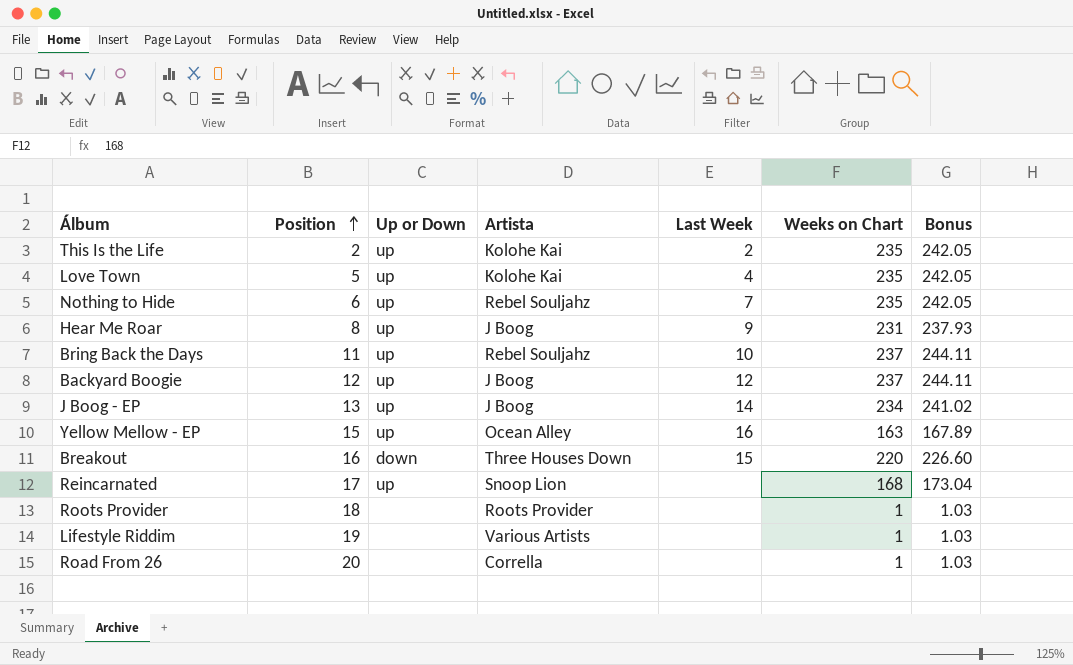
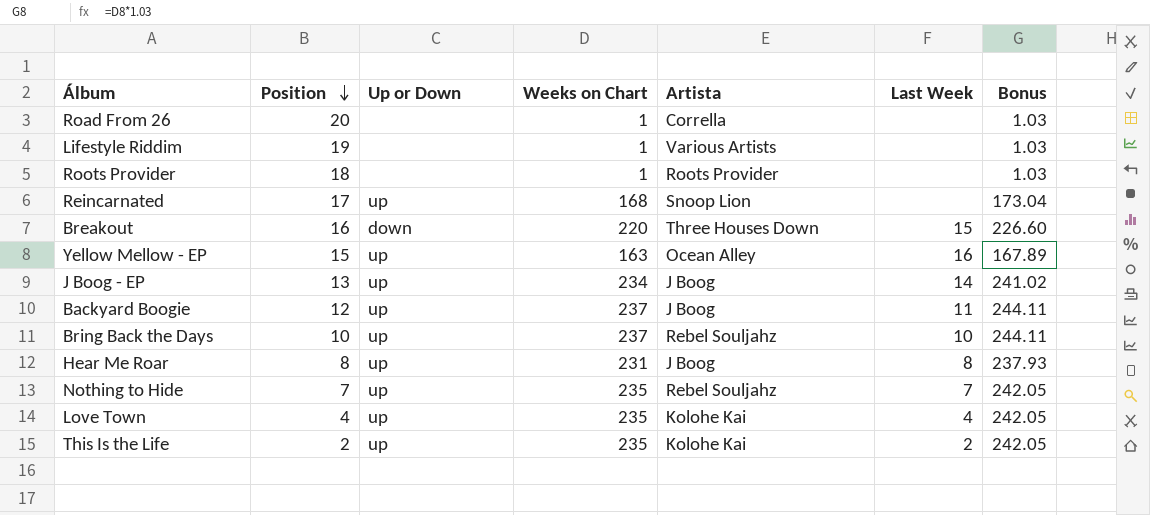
row order: Position ascending -> Position descending
column Weeks on Chart | position: 6 -> 4
Backyard Boogie | Last Week: 12 -> 11
Bring Back the Days | Position: 11 -> 10
Hear Me Roar | Last Week: 9 -> 8
Nothing to Hide | Position: 6 -> 7
Love Town | Position: 5 -> 4

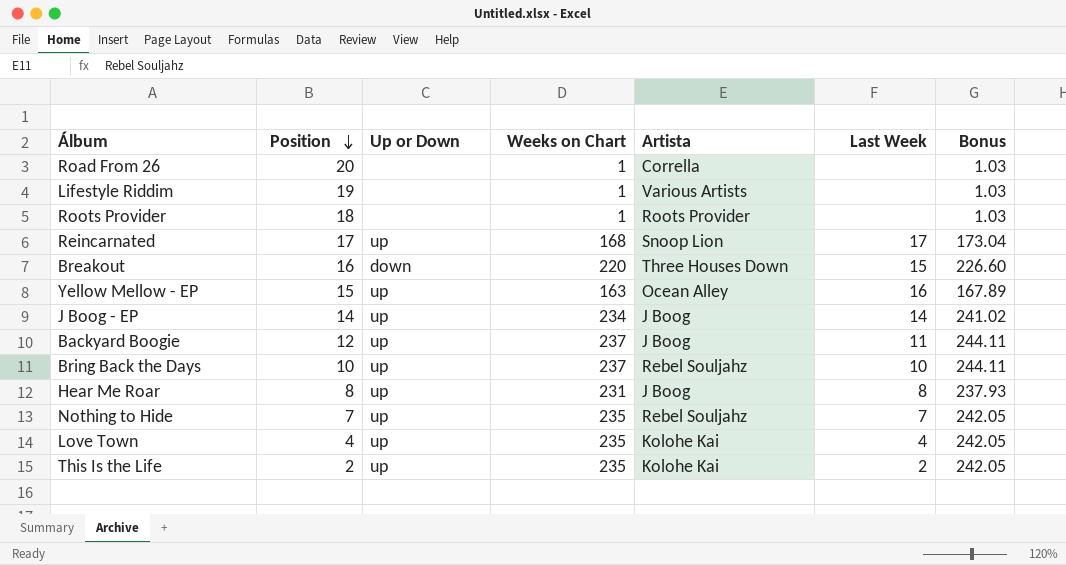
Reincarnated | Last Week: none -> 17
J Boog - EP | Position: 13 -> 14

